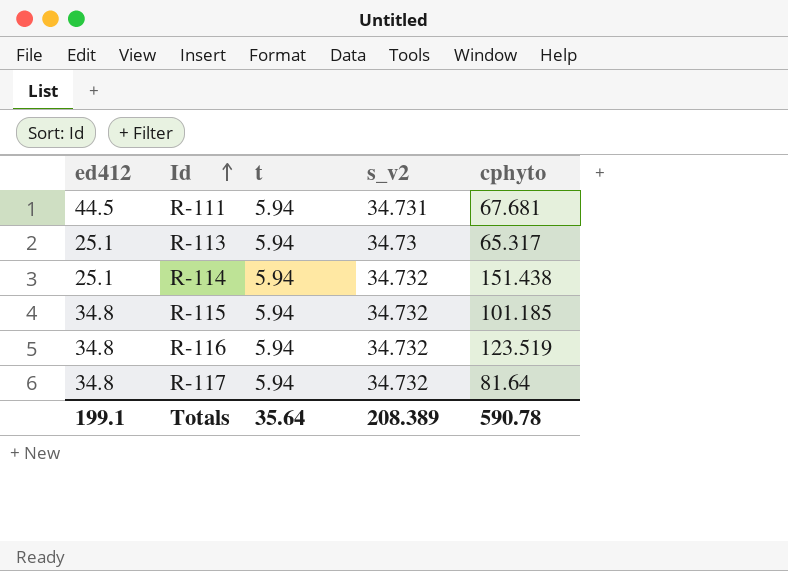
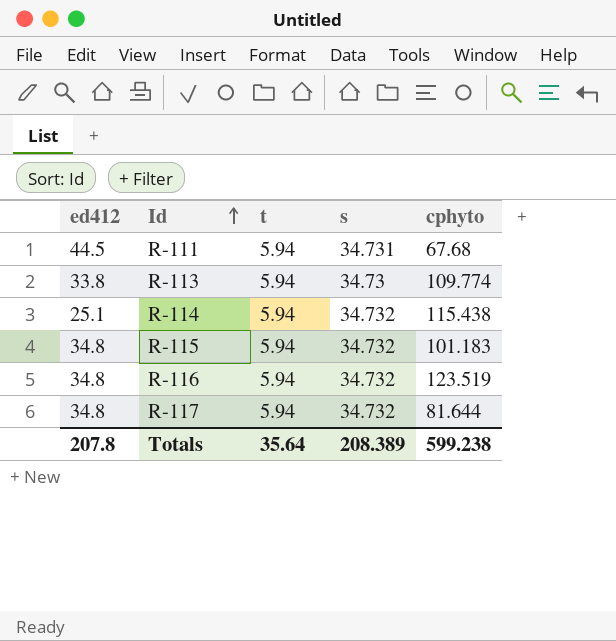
column name: s_v2 -> s
R-111 | cphyto: 67.681 -> 67.68
R-113 | ed412: 25.1 -> 33.8
R-113 | cphyto: 65.317 -> 109.774
R-114 | cphyto: 151.438 -> 115.438
R-115 | cphyto: 101.185 -> 101.183
R-117 | cphyto: 81.64 -> 81.644
Totals | ed412: 199.1 -> 207.8
Totals | cphyto: 590.78 -> 599.238

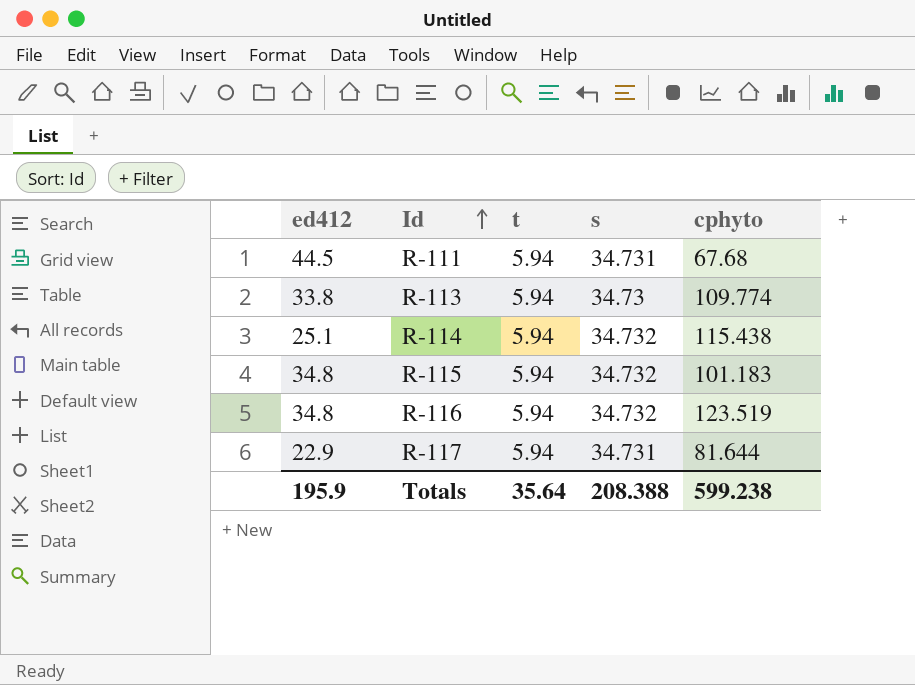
R-117 | ed412: 34.8 -> 22.9
R-117 | s: 34.732 -> 34.731
Totals | ed412: 207.8 -> 195.9
Totals | s: 208.389 -> 208.388

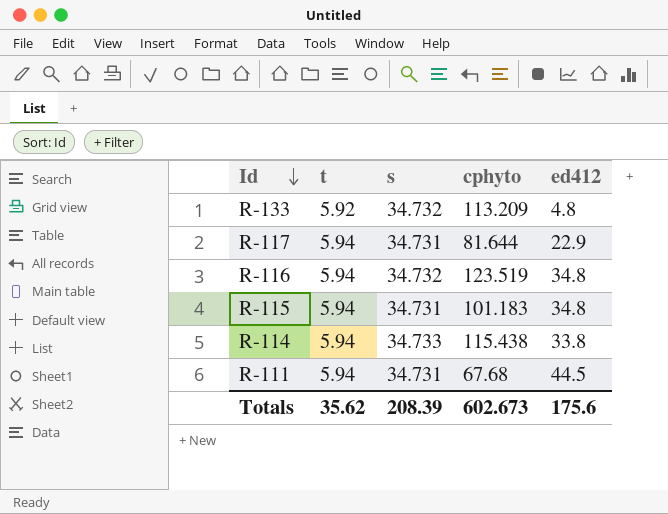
row order: Id ascending -> Id descending
column ed412 | position: 1 -> 5
row R-113: 33.8 | 5.94 | 34.73 | 109.774 -> none
row R-133: none -> 5.92 | 34.732 | 113.209 | 4.8
R-115 | s: 34.732 -> 34.731
R-114 | s: 34.732 -> 34.733
R-114 | ed412: 25.1 -> 33.8
Totals | t: 35.64 -> 35.62
Totals | s: 208.388 -> 208.39
Totals | cphyto: 599.238 -> 602.673
Totals | ed412: 195.9 -> 175.6

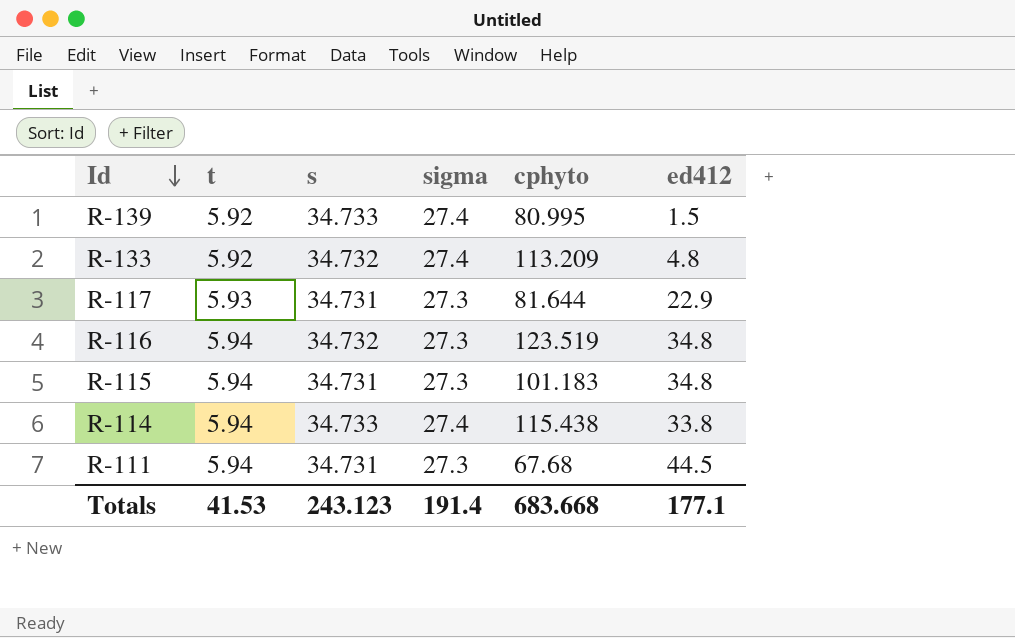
column sigma | position: none -> 4
row R-139: none -> 5.92 | 34.733 | 27.4 | 80.995 | 1.5
R-117 | t: 5.94 -> 5.93
Totals | t: 35.62 -> 41.53
Totals | s: 208.39 -> 243.123
Totals | cphyto: 602.673 -> 683.668
Totals | ed412: 175.6 -> 177.1

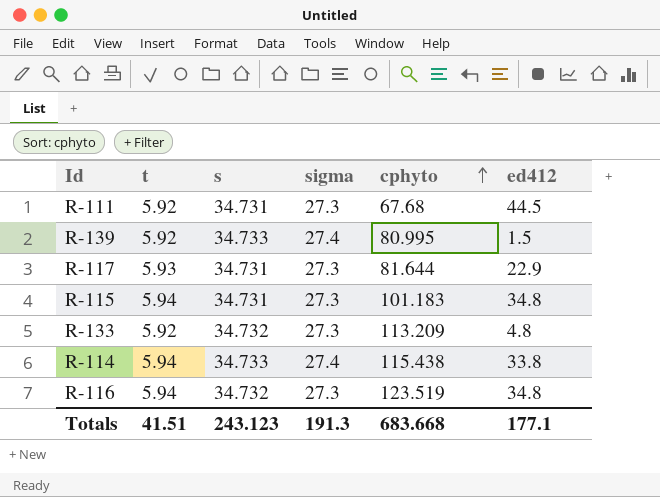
row order: Id descending -> cphyto ascending
R-111 | t: 5.94 -> 5.92
R-133 | sigma: 27.4 -> 27.3
Totals | t: 41.53 -> 41.51
Totals | sigma: 191.4 -> 191.3

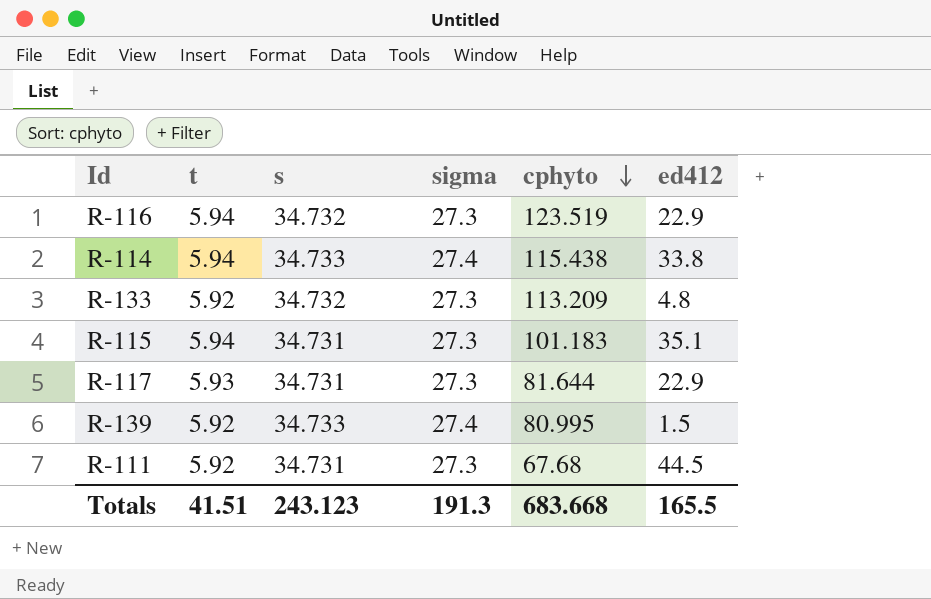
row order: cphyto ascending -> cphyto descending
R-116 | ed412: 34.8 -> 22.9
R-115 | ed412: 34.8 -> 35.1
Totals | ed412: 177.1 -> 165.5

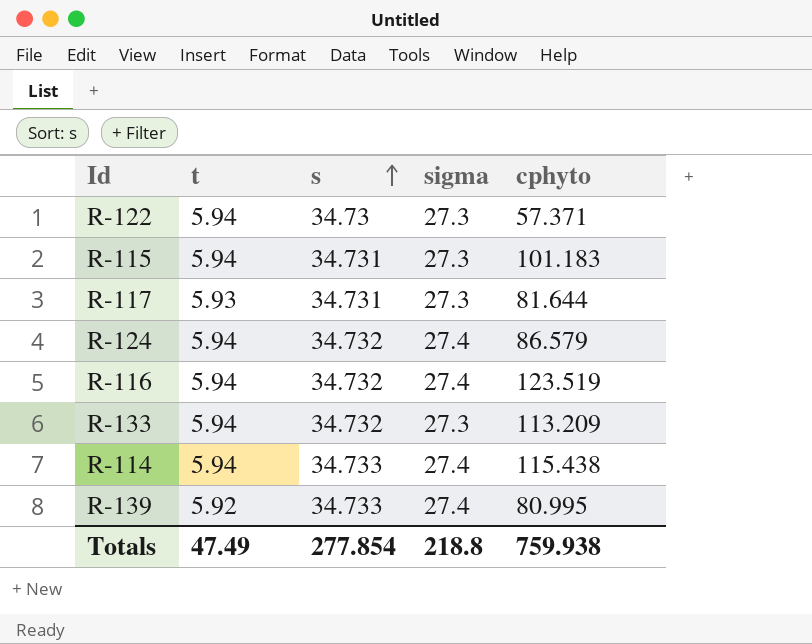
row order: cphyto descending -> s ascending
column ed412 | position: 6 -> none
row R-111: 5.92 | 34.731 | 27.3 | 67.68 | 44.5 -> none
row R-122: none -> 5.94 | 34.73 | 27.3 | 57.371
row R-124: none -> 5.94 | 34.732 | 27.4 | 86.579
R-116 | sigma: 27.3 -> 27.4
R-133 | t: 5.92 -> 5.94
Totals | t: 41.51 -> 47.49
Totals | s: 243.123 -> 277.854
Totals | sigma: 191.3 -> 218.8
Totals | cphyto: 683.668 -> 759.938

